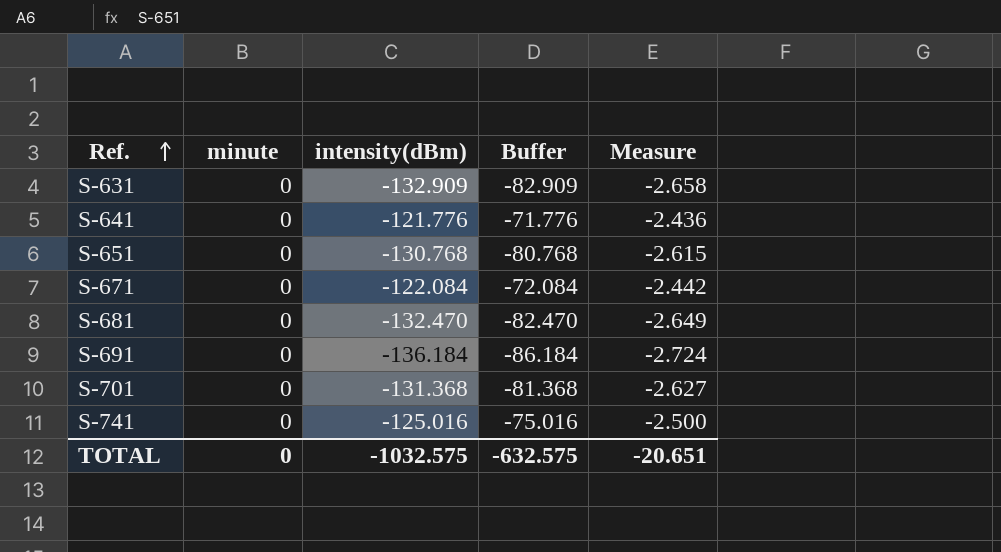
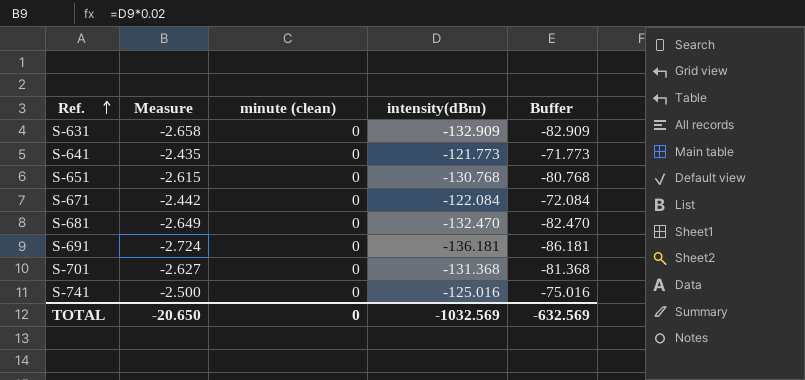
column Measure | position: 5 -> 2
column name: minute -> minute (clean)
S-641 | Measure: -2.436 -> -2.435
S-641 | intensity(dBm): -121.776 -> -121.773
S-641 | Buffer: -71.776 -> -71.773
S-691 | intensity(dBm): -136.184 -> -136.181
S-691 | Buffer: -86.184 -> -86.181
TOTAL | Measure: -20.651 -> -20.650
TOTAL | intensity(dBm): -1032.575 -> -1032.569
TOTAL | Buffer: -632.575 -> -632.569

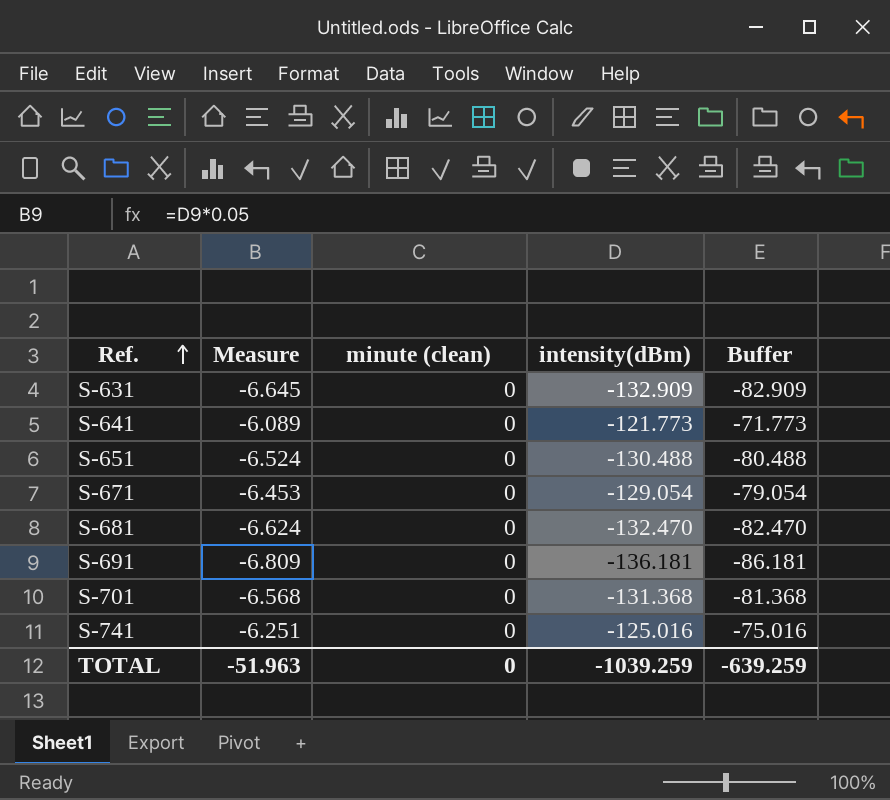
column Measure | formula: [intensity(dBm)] * 0.02 -> [intensity(dBm)] * 0.05
S-651 | intensity(dBm): -130.768 -> -130.488
S-651 | Buffer: -80.768 -> -80.488
S-671 | intensity(dBm): -122.084 -> -129.054
S-671 | Buffer: -72.084 -> -79.054
TOTAL | Measure: -20.650 -> -51.963
TOTAL | intensity(dBm): -1032.569 -> -1039.259
TOTAL | Buffer: -632.569 -> -639.259

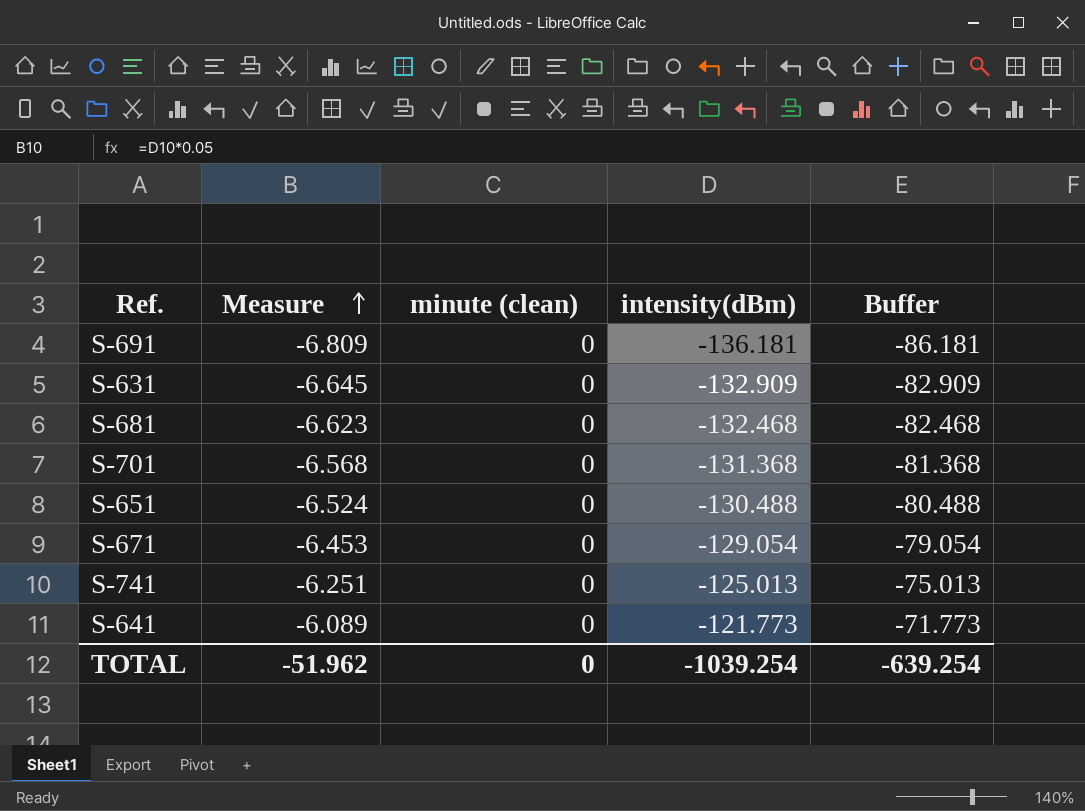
row order: Ref. ascending -> Measure ascending
S-681 | Measure: -6.624 -> -6.623
S-681 | intensity(dBm): -132.470 -> -132.468
S-681 | Buffer: -82.470 -> -82.468
S-741 | intensity(dBm): -125.016 -> -125.013
S-741 | Buffer: -75.016 -> -75.013
TOTAL | Measure: -51.963 -> -51.962
TOTAL | intensity(dBm): -1039.259 -> -1039.254
TOTAL | Buffer: -639.259 -> -639.254

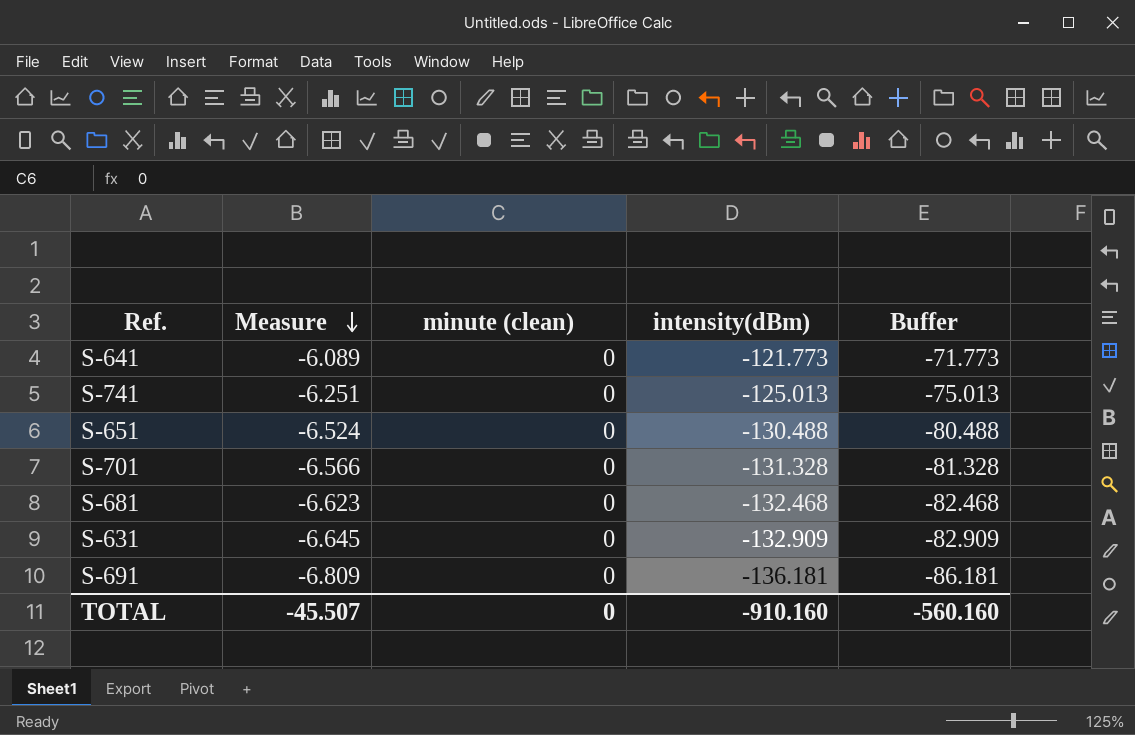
row order: Measure ascending -> Measure descending
row S-671: -6.453 | 0 | -129.054 | -79.054 -> none
S-701 | Measure: -6.568 -> -6.566
S-701 | intensity(dBm): -131.368 -> -131.328
S-701 | Buffer: -81.368 -> -81.328
TOTAL | Measure: -51.962 -> -45.507
TOTAL | intensity(dBm): -1039.254 -> -910.160
TOTAL | Buffer: -639.254 -> -560.160

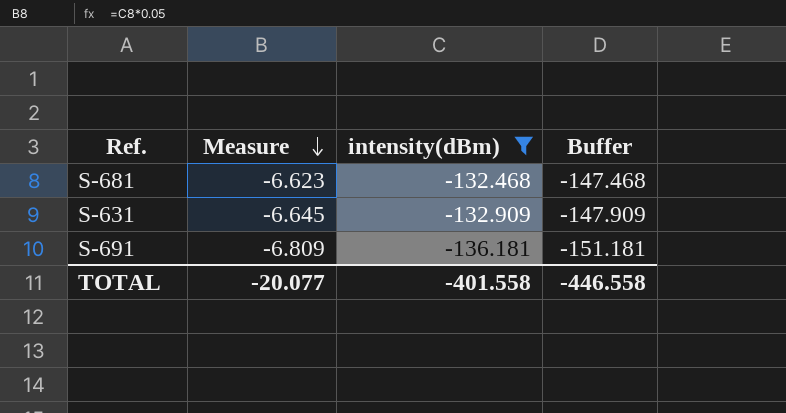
filter: none -> intensity(dBm) <= -132.468
column minute (clean) | position: 3 -> none
column Buffer | formula: [intensity(dBm)] + 50 -> [intensity(dBm)] - 15
TOTAL | Measure: -45.507 -> -20.077
TOTAL | intensity(dBm): -910.160 -> -401.558
TOTAL | Buffer: -560.160 -> -446.558

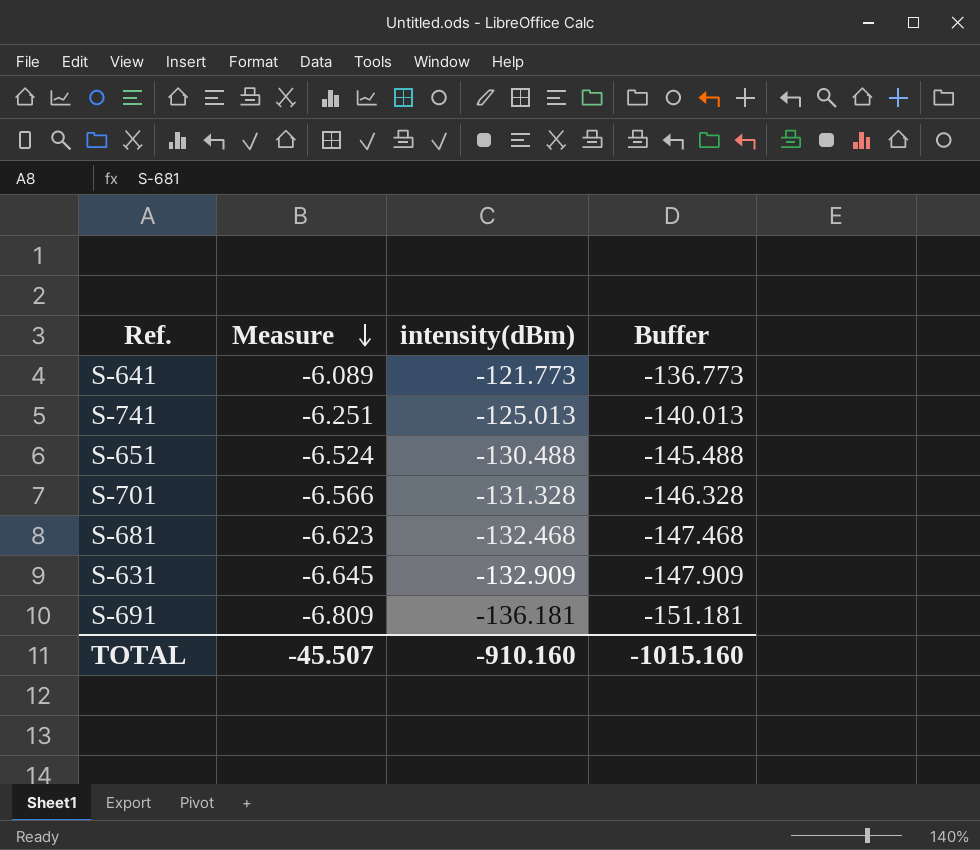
filter: intensity(dBm) <= -132.468 -> none
TOTAL | Measure: -20.077 -> -45.507
TOTAL | intensity(dBm): -401.558 -> -910.160
TOTAL | Buffer: -446.558 -> -1015.160

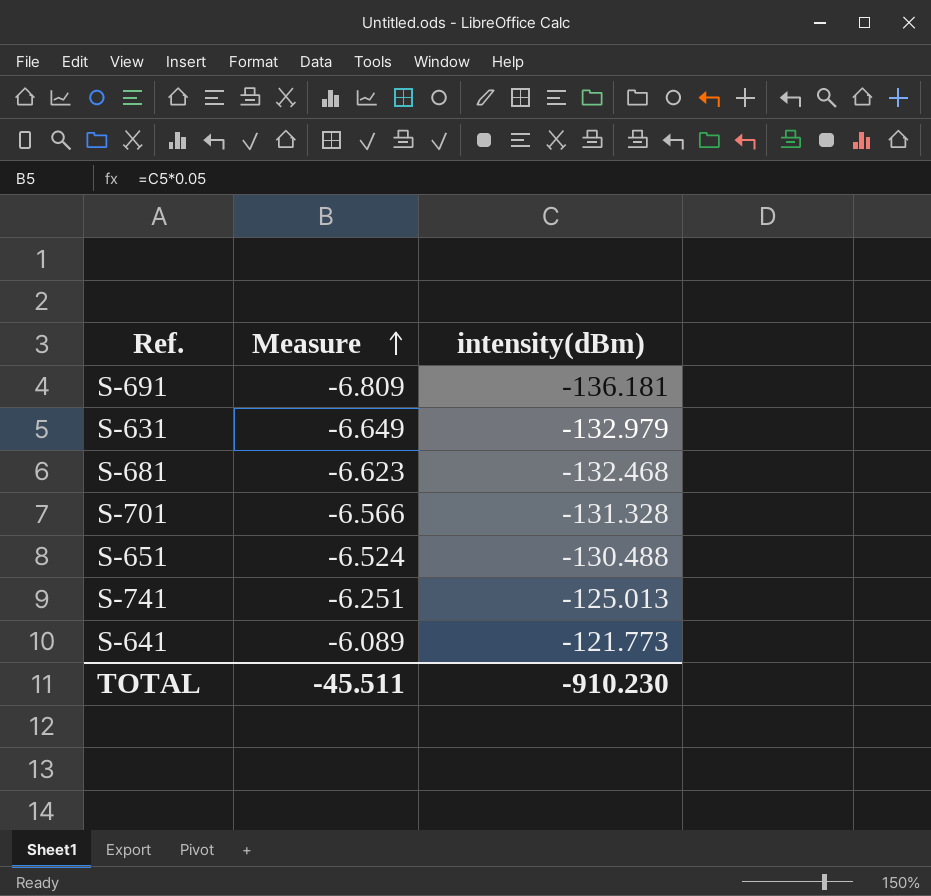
row order: Measure descending -> Measure ascending
column Buffer | formula: [intensity(dBm)] - 15 -> none
S-631 | Measure: -6.645 -> -6.649
S-631 | intensity(dBm): -132.909 -> -132.979
TOTAL | Measure: -45.507 -> -45.511
TOTAL | intensity(dBm): -910.160 -> -910.230

